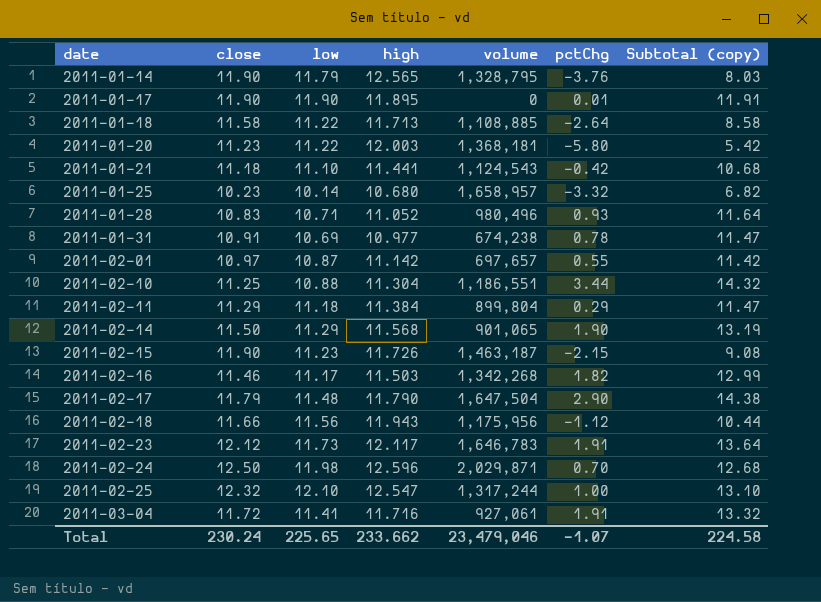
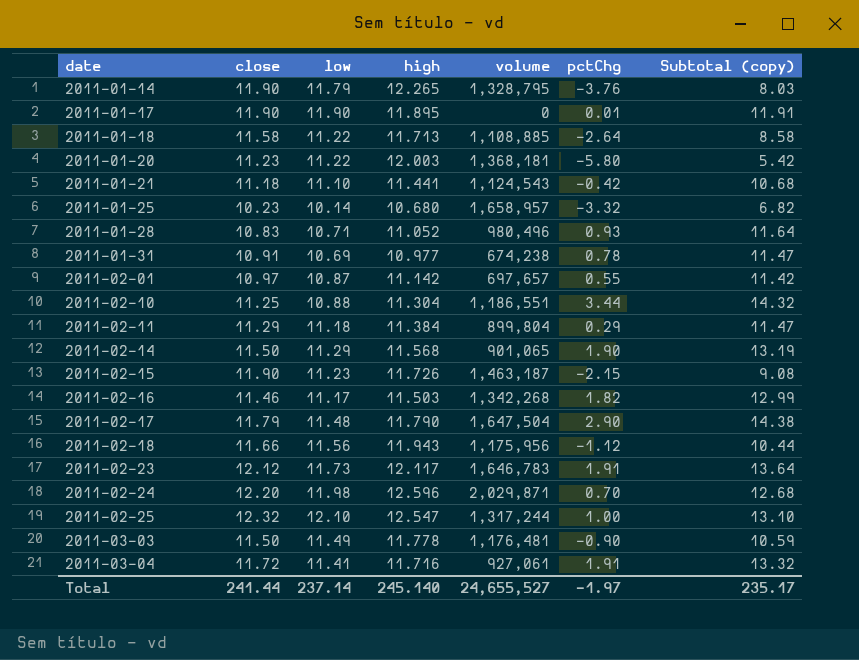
2011-01-14 | high: 12.565 -> 12.265
2011-02-24 | close: 12.50 -> 12.20
row 2011-03-03: none -> 11.50 | 11.49 | 11.778 | 1,176,481 | -0.90 | 10.59
Total | close: 230.24 -> 241.44
Total | low: 225.65 -> 237.14
Total | high: 233.662 -> 245.140
Total | volume: 23,479,046 -> 24,655,527
Total | pctChg: -1.07 -> -1.97
Total | Subtotal (copy): 224.58 -> 235.17

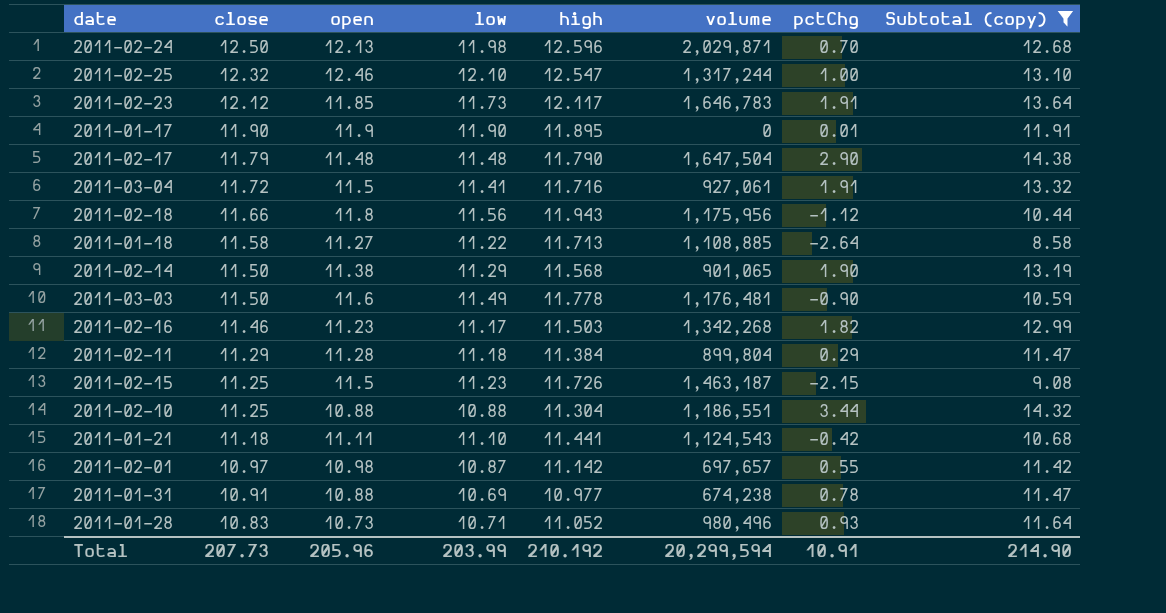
filter: none -> Subtotal (copy) >= 8.58
row order: date ascending -> close descending
column open | position: none -> 3
2011-02-24 | close: 12.20 -> 12.50
2011-02-15 | close: 11.90 -> 11.25
Total | close: 241.44 -> 207.73
Total | low: 237.14 -> 203.99
Total | high: 245.140 -> 210.192
Total | volume: 24,655,527 -> 20,299,594
Total | pctChg: -1.97 -> 10.91
Total | Subtotal (copy): 235.17 -> 214.90

